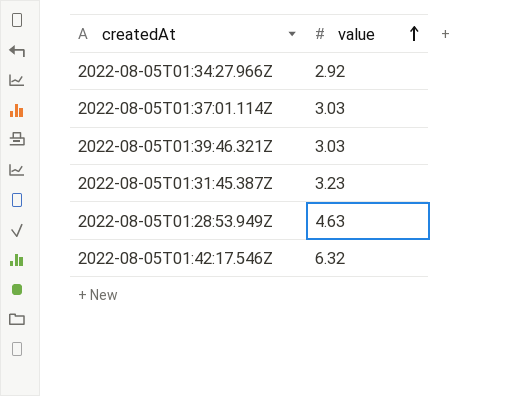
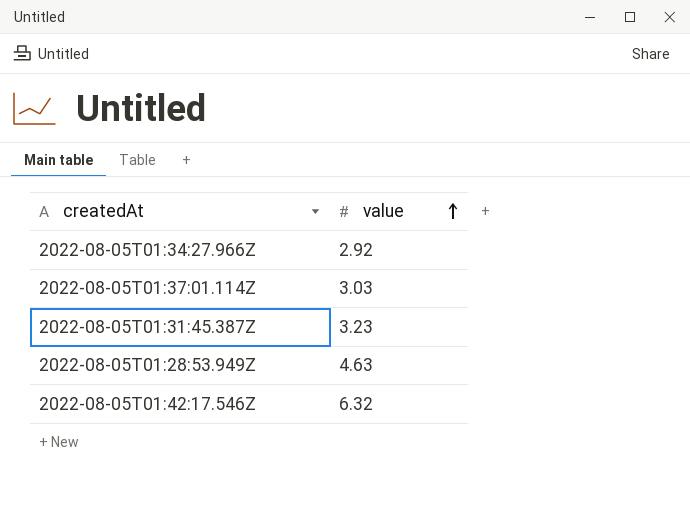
row 2022-08-05T01:39:46.321Z: 3.03 -> none

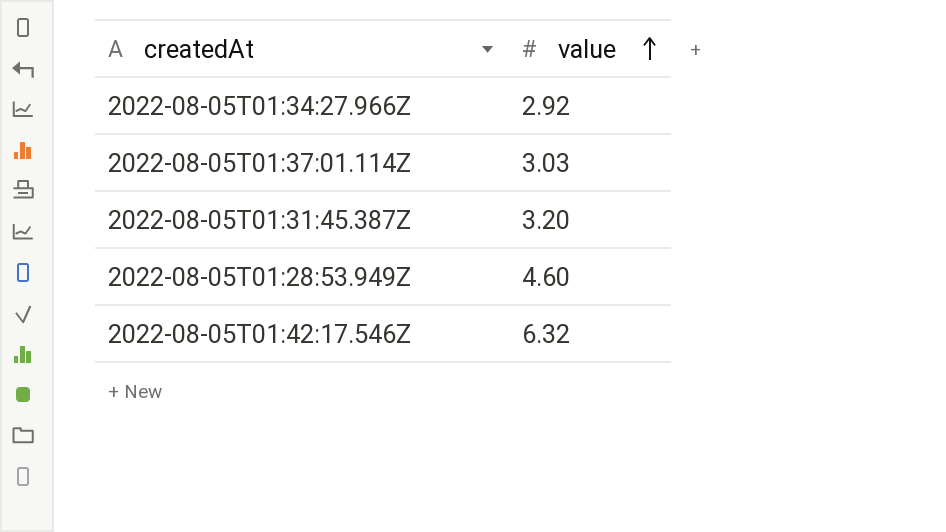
2022-08-05T01:31:45.387Z | value: 3.23 -> 3.20
2022-08-05T01:28:53.949Z | value: 4.63 -> 4.60

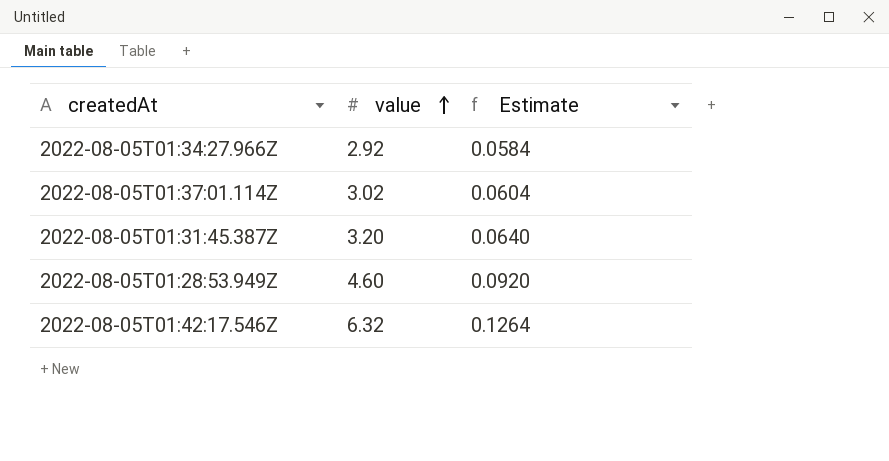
column Estimate | formula: none -> [value] * 0.02
2022-08-05T01:37:01.114Z | value: 3.03 -> 3.02

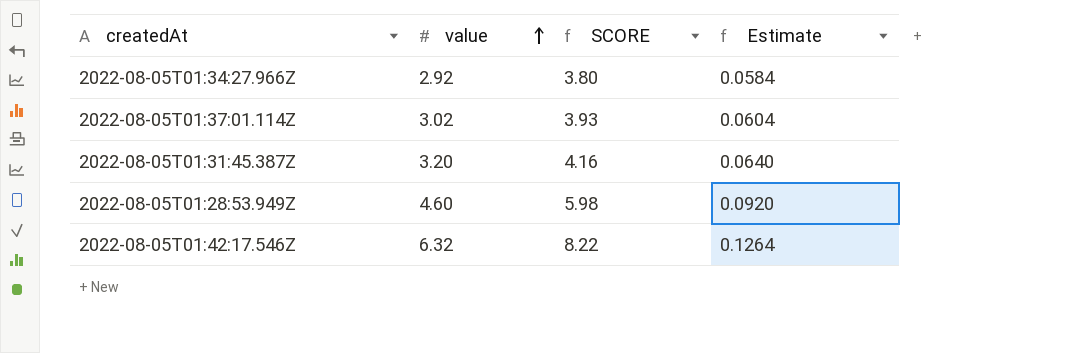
column SCORE | formula: none -> [value] * 1.3

